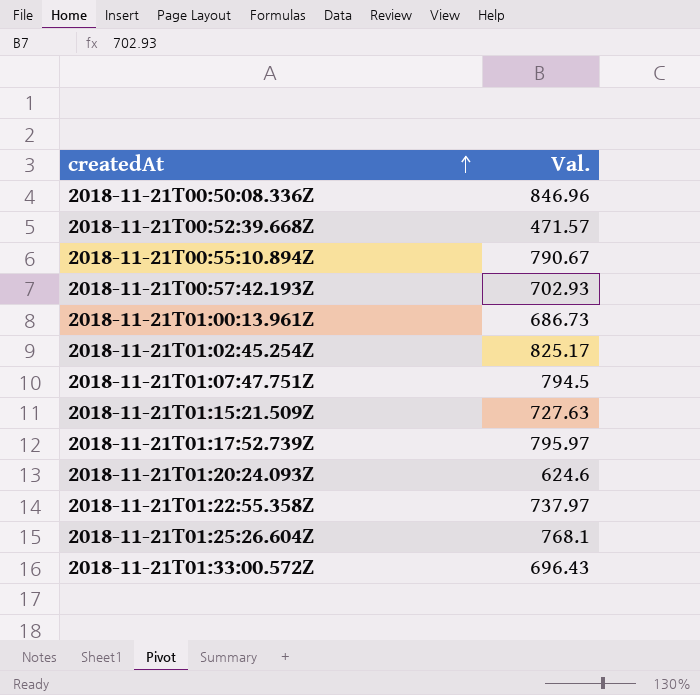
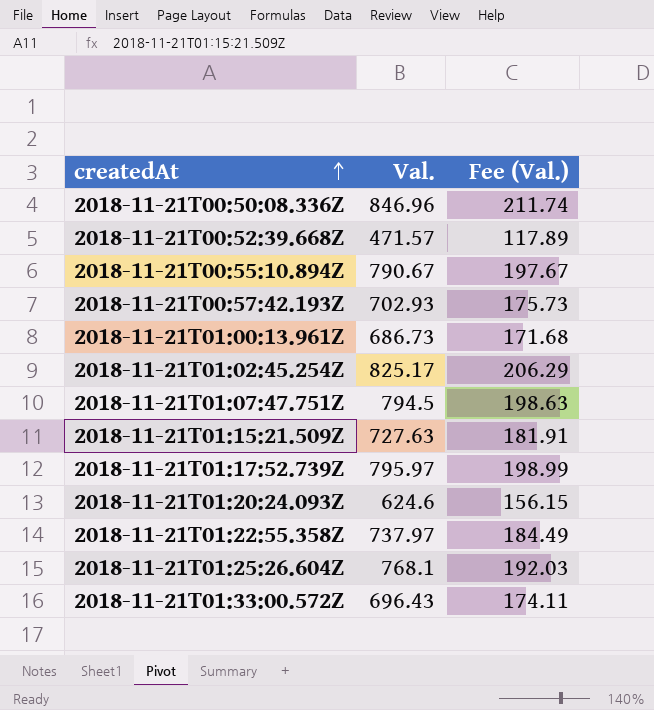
column Fee (Val.) | formula: none -> [Val.] * 0.25

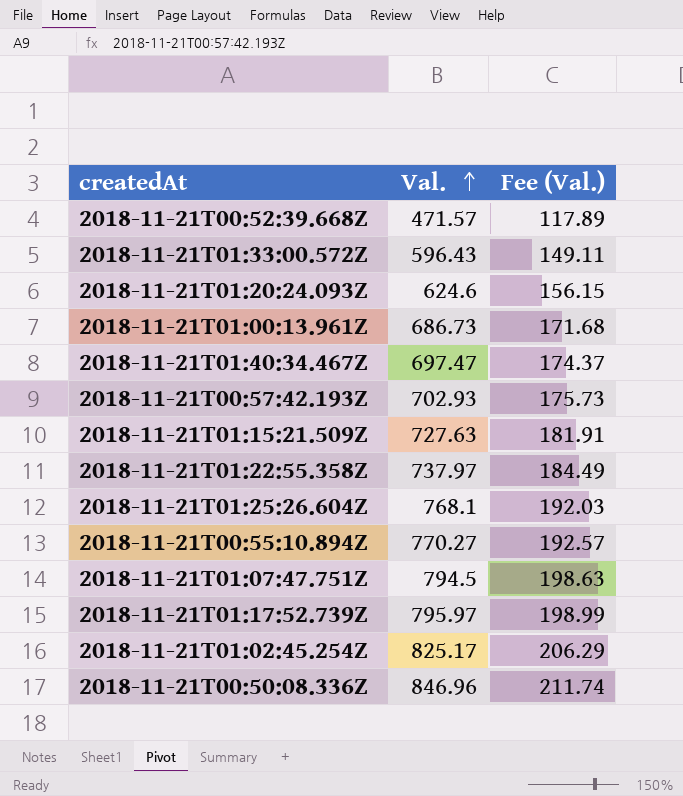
row order: createdAt ascending -> Val. ascending
2018-11-21T01:33:00.572Z | Val.: 696.43 -> 596.43
2018-11-21T01:33:00.572Z | Fee (Val.): 174.11 -> 149.11
row 2018-11-21T01:40:34.467Z: none -> 697.47 | 174.37
2018-11-21T00:55:10.894Z | Val.: 790.67 -> 770.27
2018-11-21T00:55:10.894Z | Fee (Val.): 197.67 -> 192.57

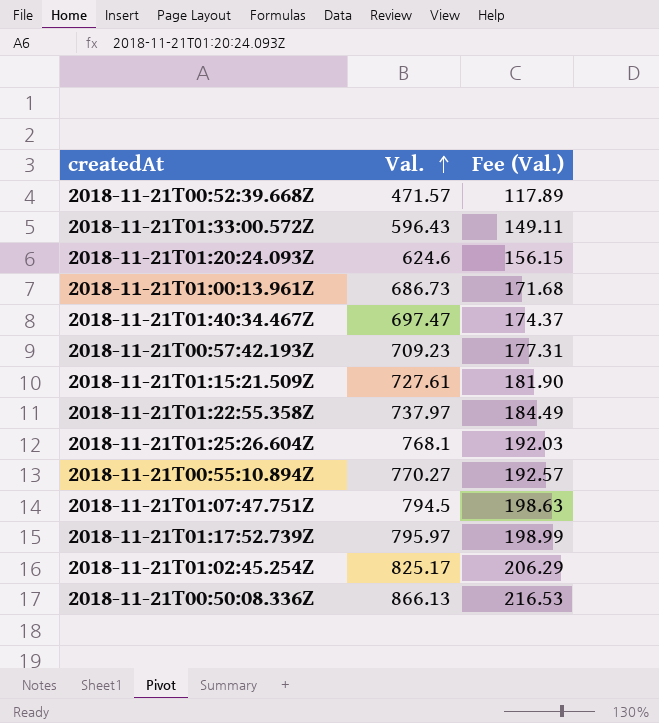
2018-11-21T00:57:42.193Z | Val.: 702.93 -> 709.23
2018-11-21T00:57:42.193Z | Fee (Val.): 175.73 -> 177.31
2018-11-21T01:15:21.509Z | Val.: 727.63 -> 727.61
2018-11-21T01:15:21.509Z | Fee (Val.): 181.91 -> 181.90
2018-11-21T00:50:08.336Z | Val.: 846.96 -> 866.13
2018-11-21T00:50:08.336Z | Fee (Val.): 211.74 -> 216.53

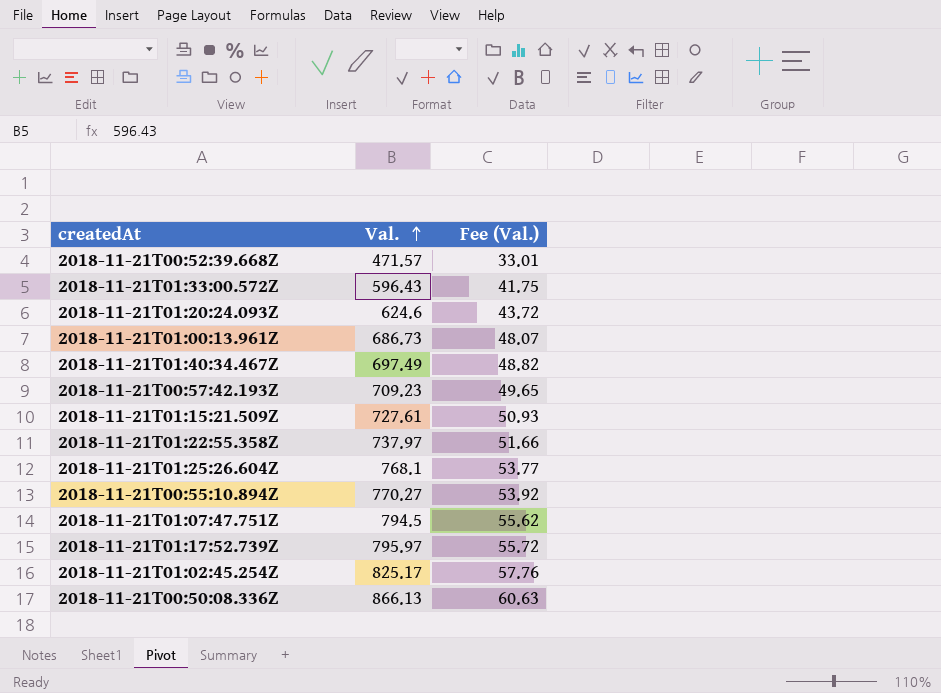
column Fee (Val.) | formula: [Val.] * 0.25 -> [Val.] * 0.07
2018-11-21T01:40:34.467Z | Val.: 697.47 -> 697.49

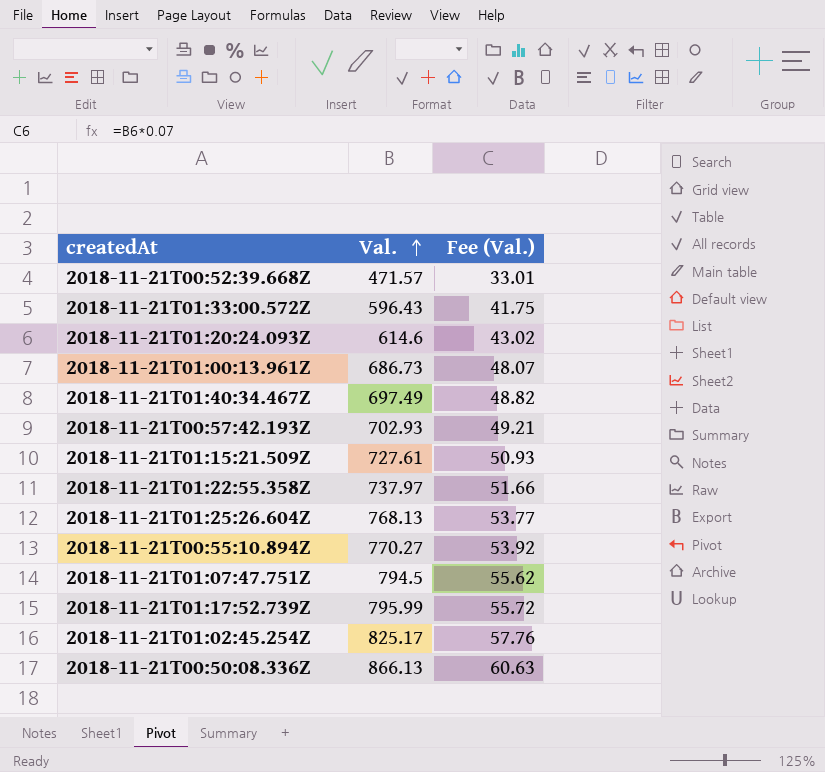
2018-11-21T01:20:24.093Z | Val.: 624.6 -> 614.6
2018-11-21T01:20:24.093Z | Fee (Val.): 43.72 -> 43.02
2018-11-21T00:57:42.193Z | Val.: 709.23 -> 702.93
2018-11-21T00:57:42.193Z | Fee (Val.): 49.65 -> 49.21
2018-11-21T01:25:26.604Z | Val.: 768.1 -> 768.13
2018-11-21T01:17:52.739Z | Val.: 795.97 -> 795.99

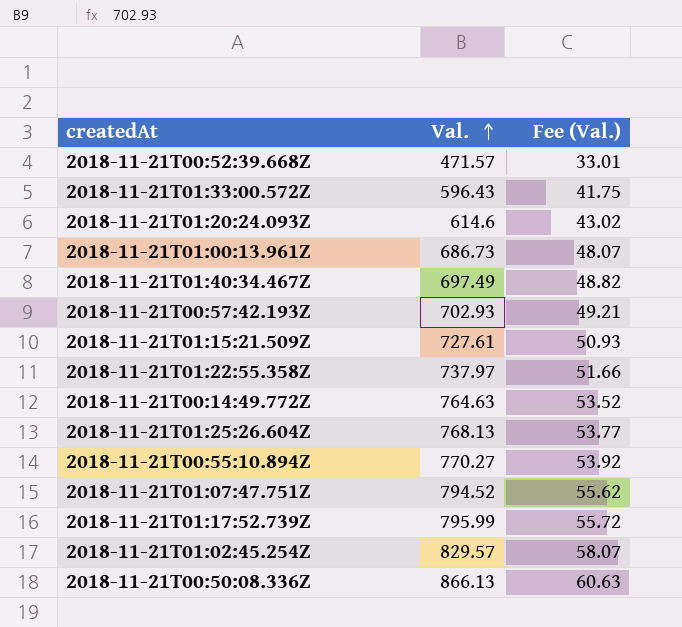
row 2018-11-21T00:14:49.772Z: none -> 764.63 | 53.52
2018-11-21T01:07:47.751Z | Val.: 794.5 -> 794.52
2018-11-21T01:02:45.254Z | Val.: 825.17 -> 829.57
2018-11-21T01:02:45.254Z | Fee (Val.): 57.76 -> 58.07

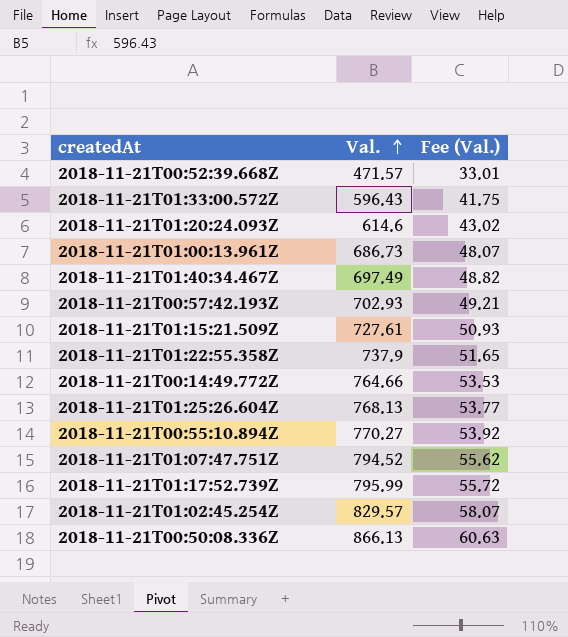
2018-11-21T01:22:55.358Z | Val.: 737.97 -> 737.9
2018-11-21T01:22:55.358Z | Fee (Val.): 51.66 -> 51.65
2018-11-21T00:14:49.772Z | Val.: 764.63 -> 764.66
2018-11-21T00:14:49.772Z | Fee (Val.): 53.52 -> 53.53

